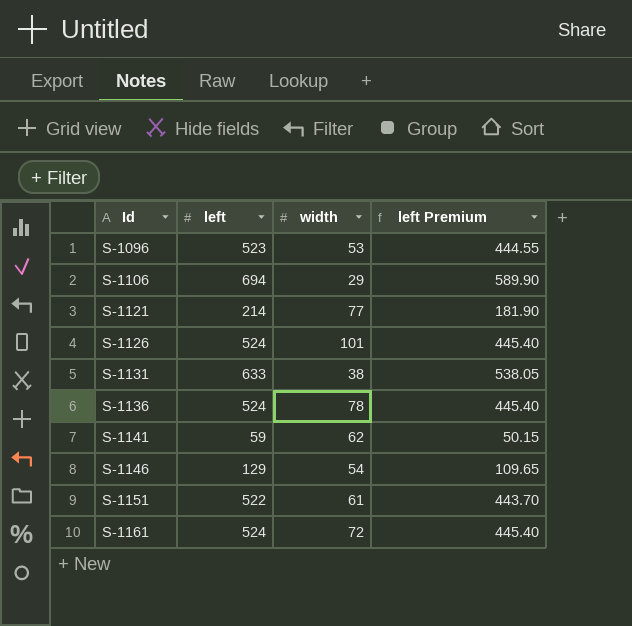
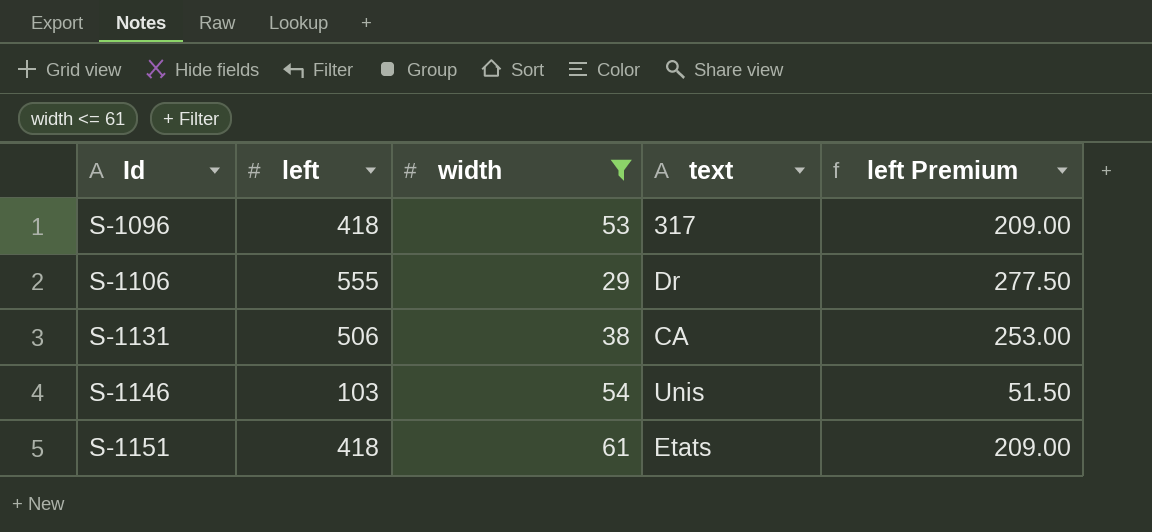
filter: none -> width <= 61
column text | position: none -> 4
column left Premium | formula: [left] * 0.85 -> [left] * 0.5
S-1096 | left: 523 -> 418
S-1106 | left: 694 -> 555
S-1131 | left: 633 -> 506
S-1146 | left: 129 -> 103
S-1151 | left: 522 -> 418

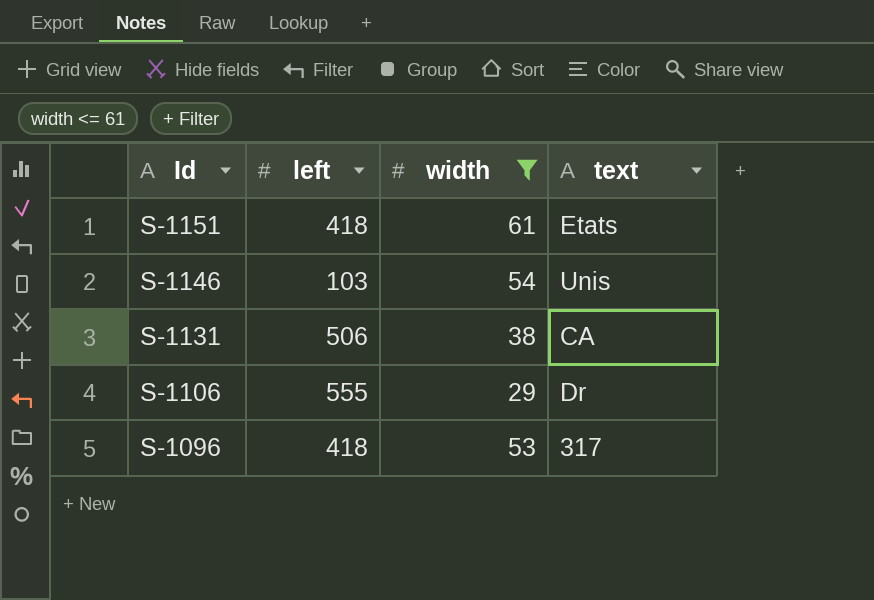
row order: Id ascending -> Id descending
column left Premium | formula: [left] * 0.5 -> none

